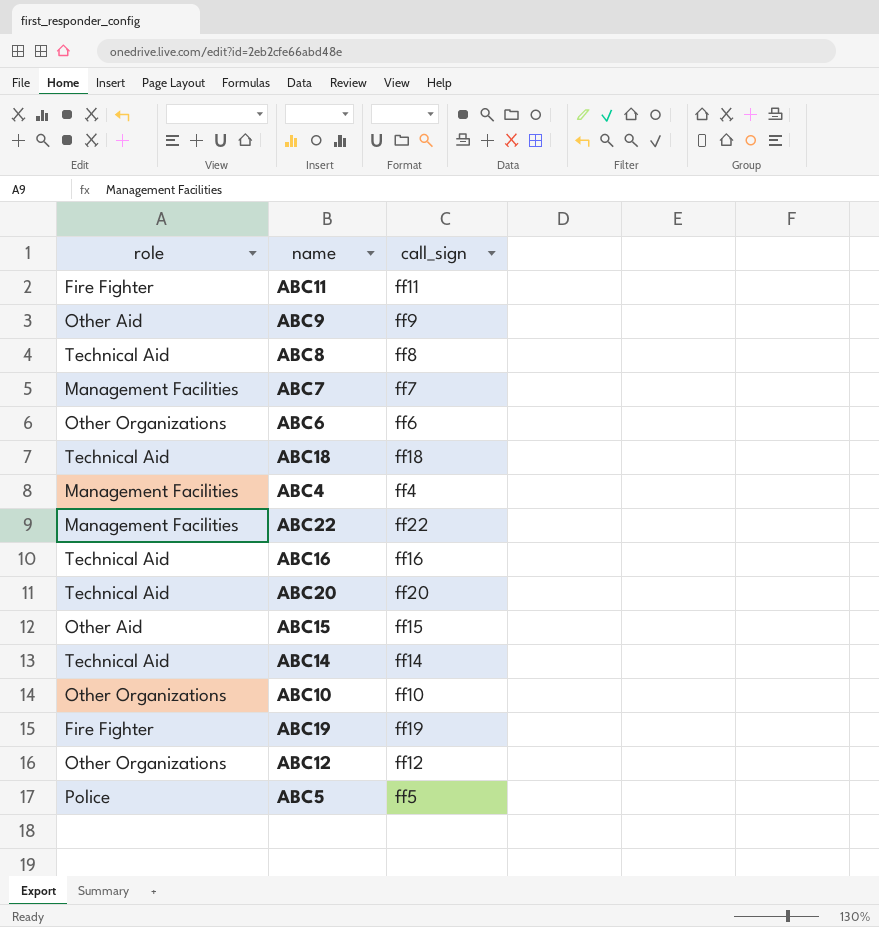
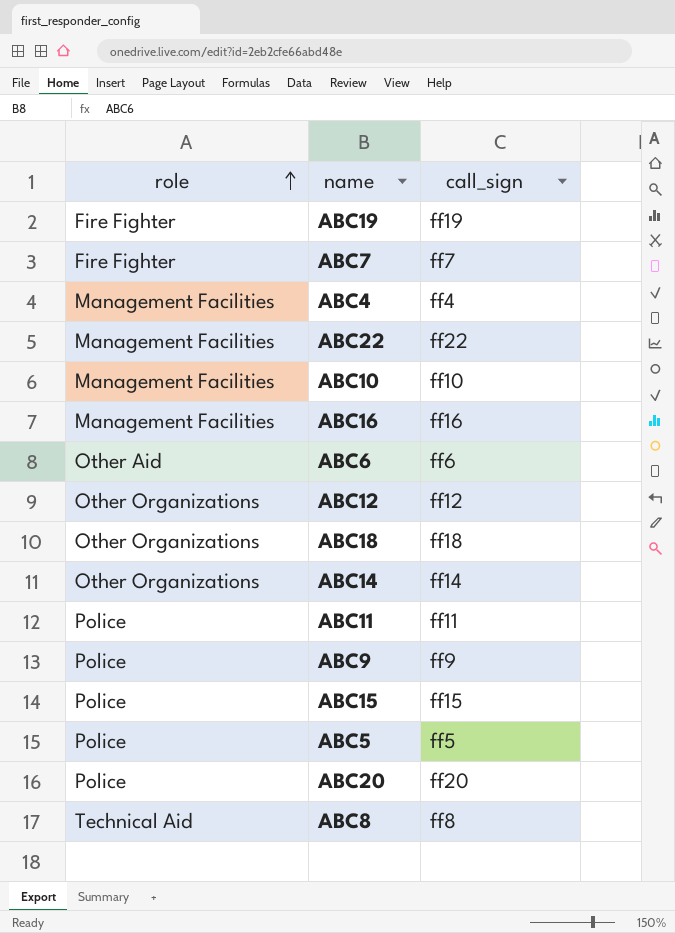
row order: none -> role ascending
ABC7 | role: Management Facilities -> Fire Fighter
ABC10 | role: Other Organizations -> Management Facilities
ABC16 | role: Technical Aid -> Management Facilities
ABC6 | role: Other Organizations -> Other Aid
ABC18 | role: Technical Aid -> Other Organizations
ABC14 | role: Technical Aid -> Other Organizations
ABC11 | role: Fire Fighter -> Police
ABC9 | role: Other Aid -> Police
ABC15 | role: Other Aid -> Police
ABC20 | role: Technical Aid -> Police

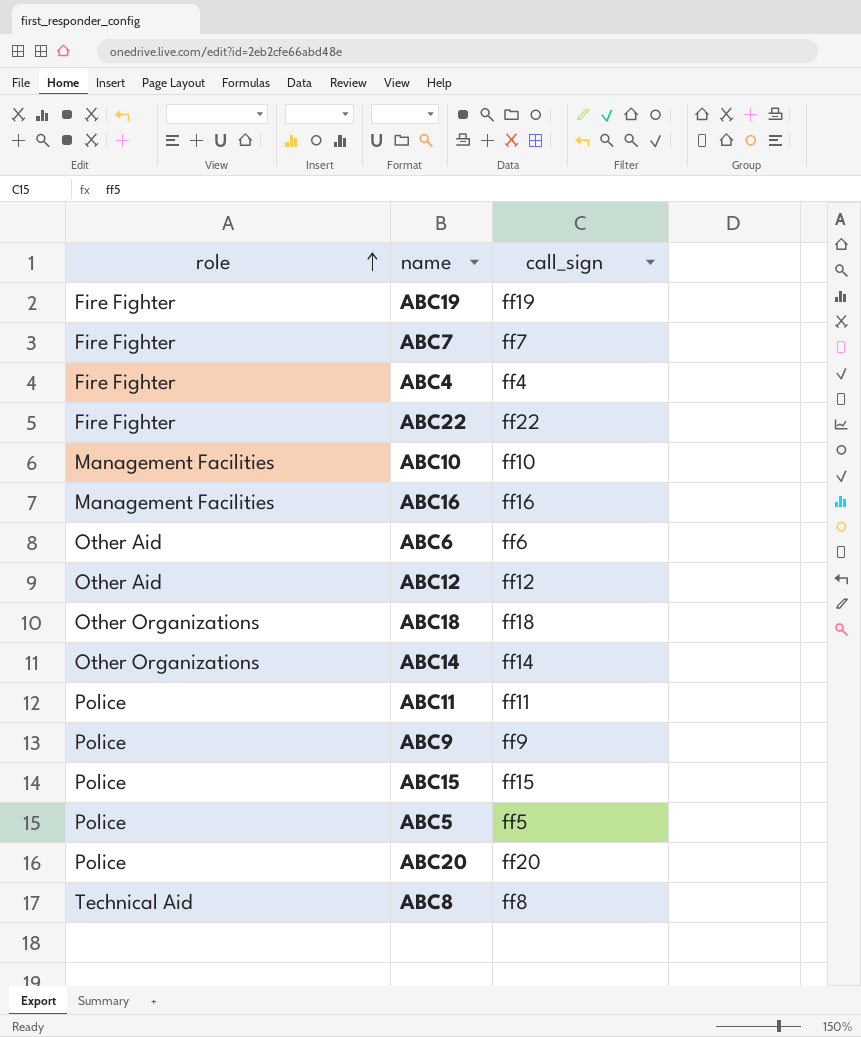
ABC4 | role: Management Facilities -> Fire Fighter
ABC22 | role: Management Facilities -> Fire Fighter
ABC12 | role: Other Organizations -> Other Aid

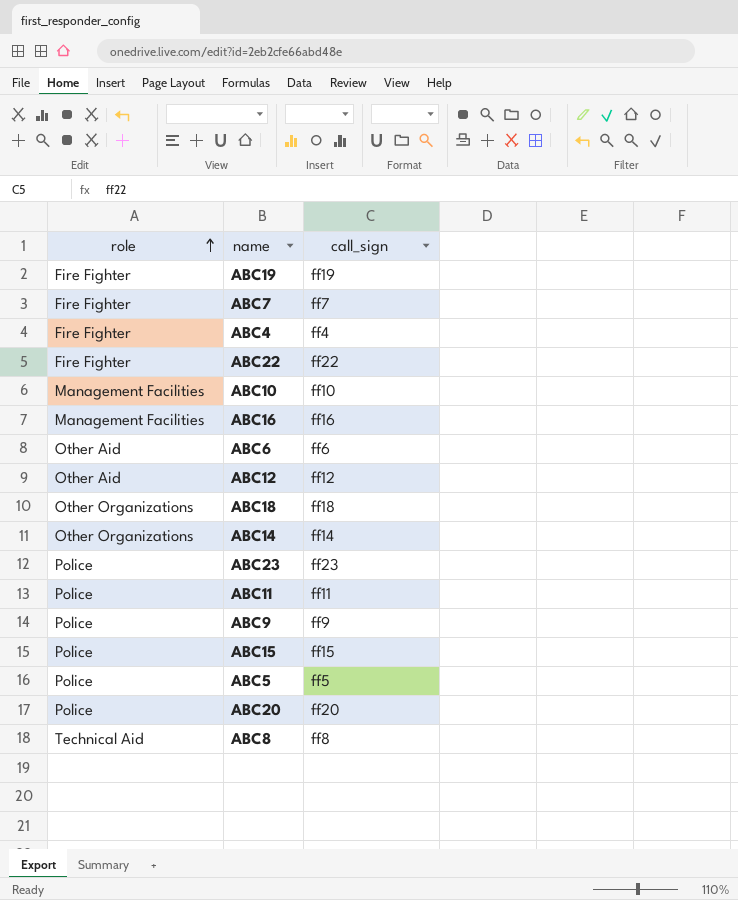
row ABC23: none -> Police | ff23

